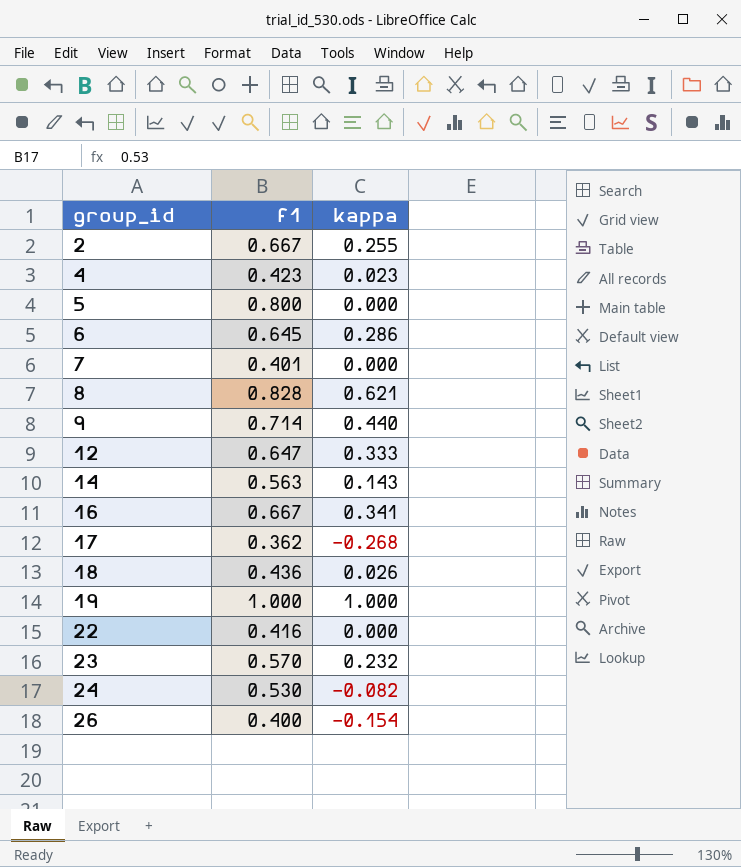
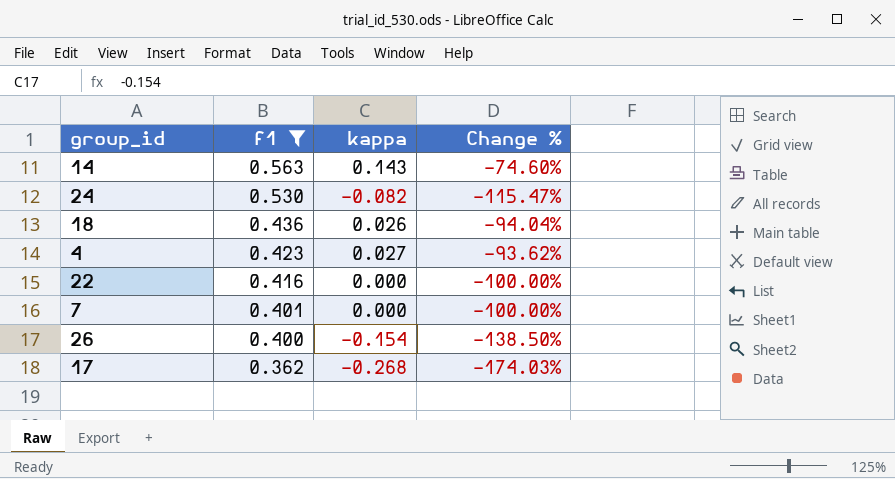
filter: none -> f1 <= 0.563
row order: group_id ascending -> f1 descending
column Change % | formula: none -> ([kappa] - [f1]) / [f1]
4 | kappa: 0.023 -> 0.027

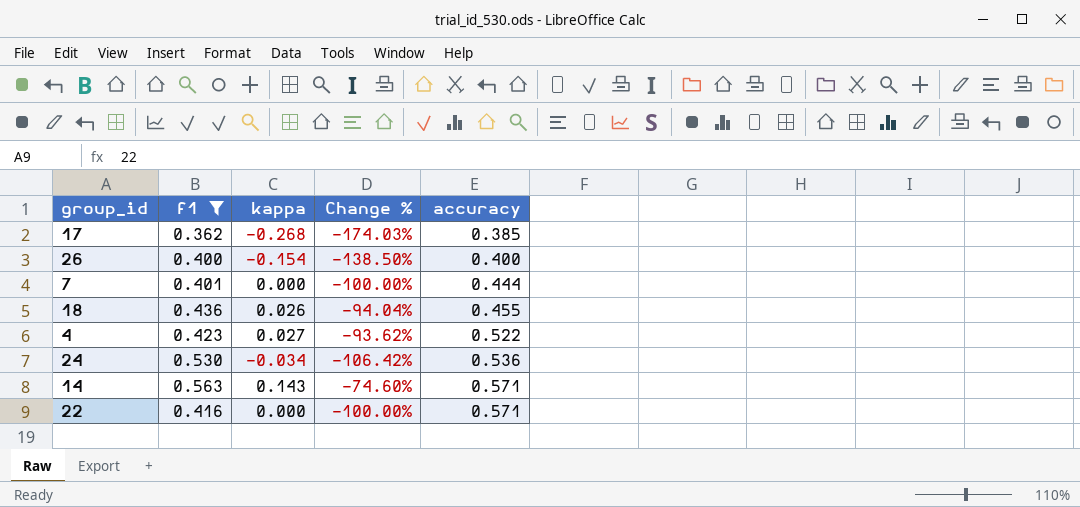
row order: f1 descending -> accuracy ascending
column accuracy | position: none -> 5
24 | kappa: -0.082 -> -0.034
24 | Change %: -115.47% -> -106.42%

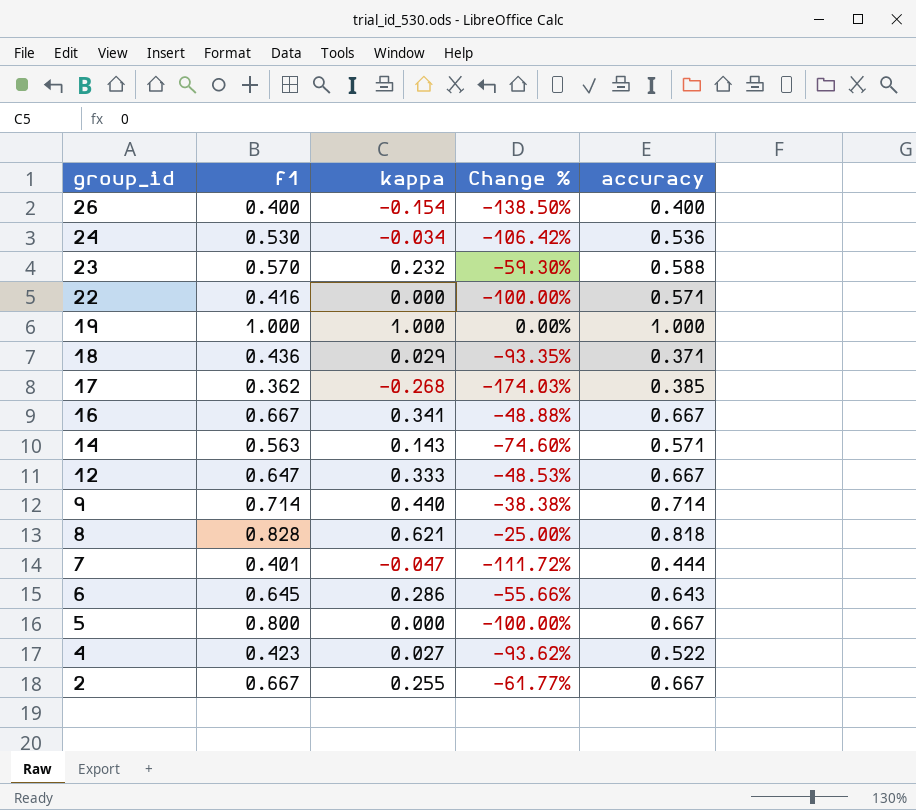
filter: f1 <= 0.563 -> none
row order: accuracy ascending -> group_id descending
18 | kappa: 0.026 -> 0.029
18 | Change %: -94.04% -> -93.35%
18 | accuracy: 0.455 -> 0.371
7 | kappa: 0.000 -> -0.047
7 | Change %: -100.00% -> -111.72%

